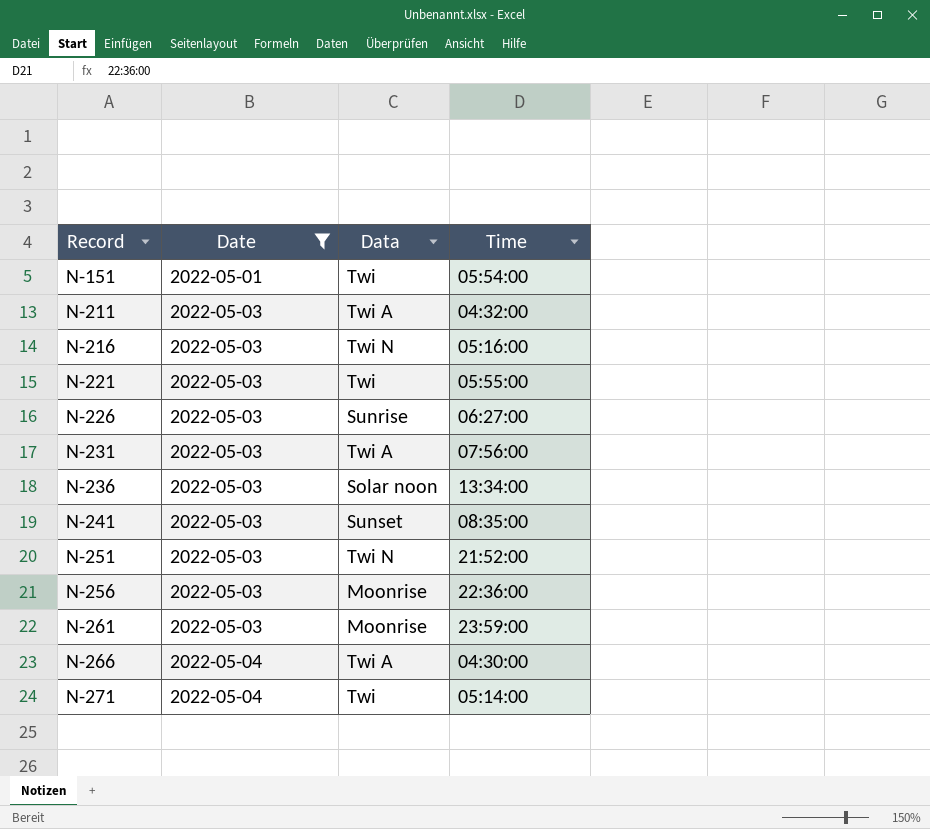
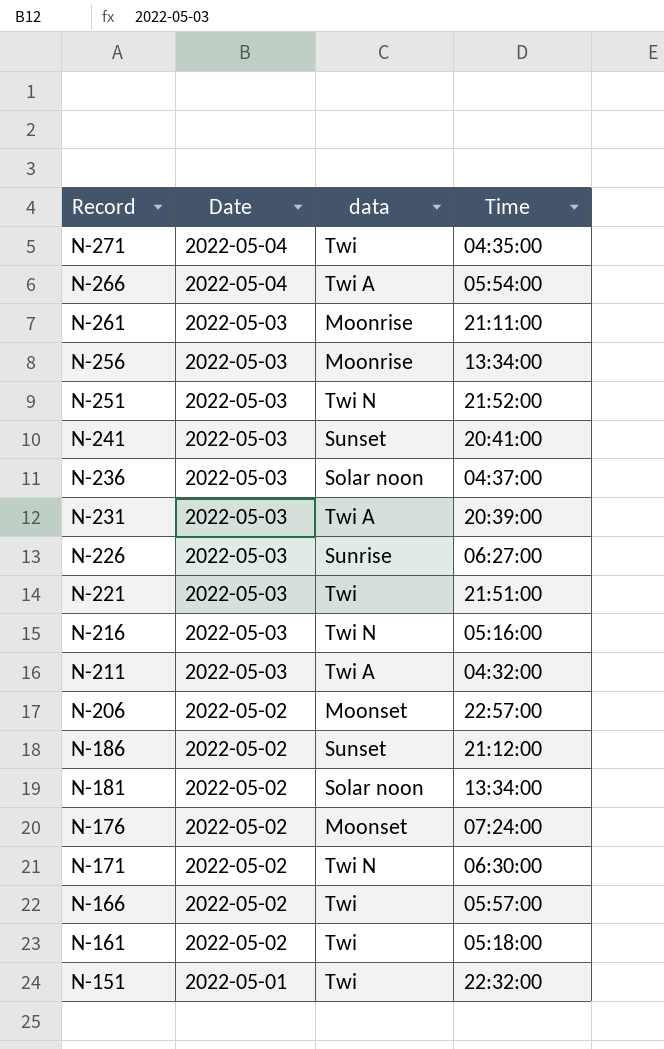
filter: Date != 2022-05-02 -> none
row order: Record ascending -> Record descending
column name: Data -> data
N-271 | Time: 05:14:00 -> 04:35:00
N-266 | Time: 04:30:00 -> 05:54:00
N-261 | Time: 23:59:00 -> 21:11:00
N-256 | Time: 22:36:00 -> 13:34:00
N-241 | Time: 08:35:00 -> 20:41:00
N-236 | Time: 13:34:00 -> 04:37:00
N-231 | Time: 07:56:00 -> 20:39:00
N-221 | Time: 05:55:00 -> 21:51:00
N-151 | Time: 05:54:00 -> 22:32:00

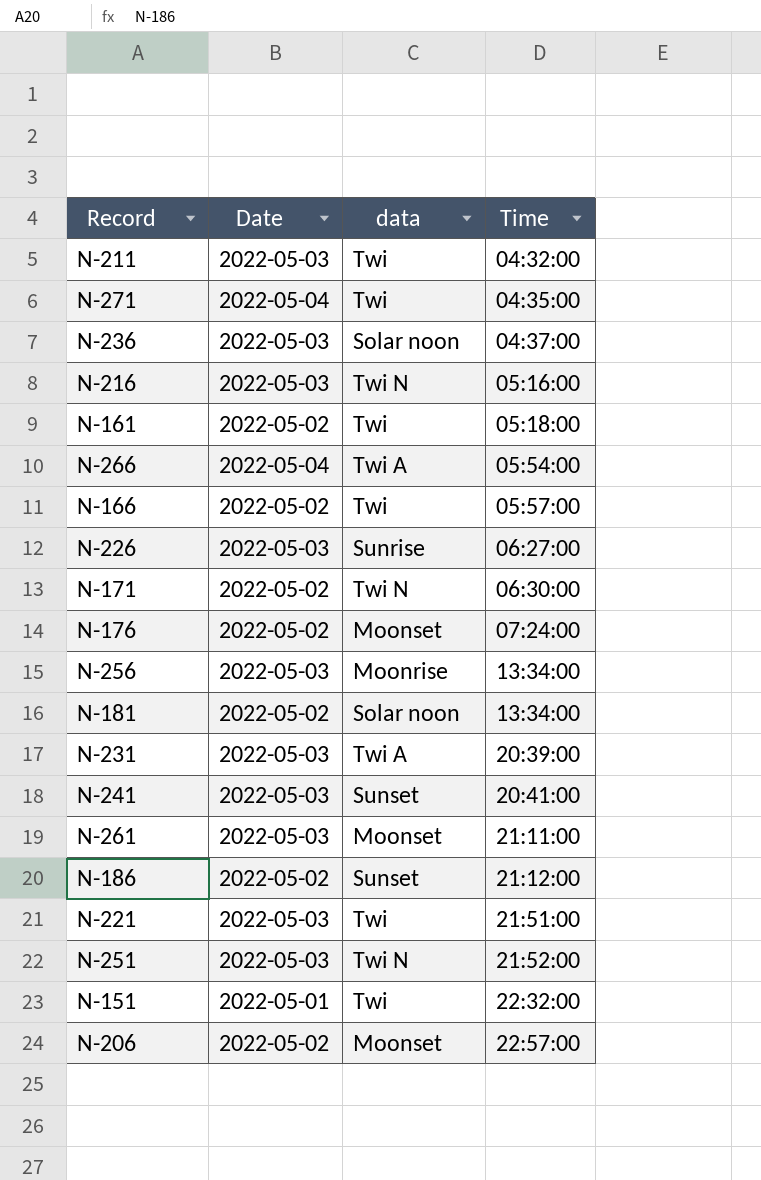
row order: Record descending -> Time ascending
N-211 | data: Twi A -> Twi
N-261 | data: Moonrise -> Moonset

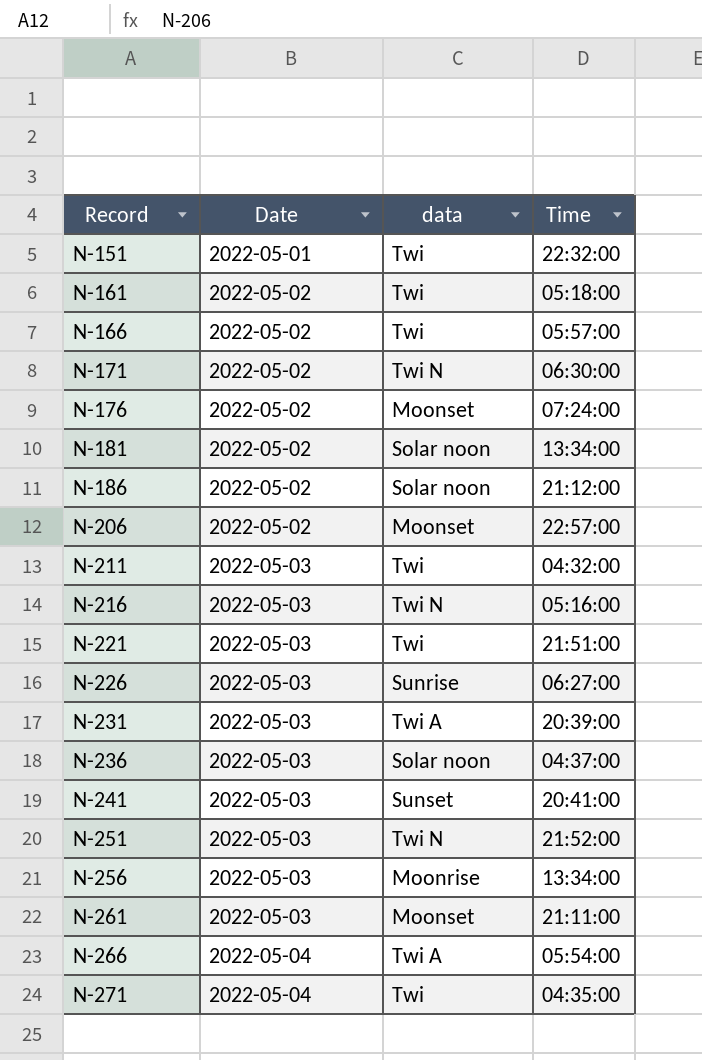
row order: Time ascending -> Record ascending
N-186 | data: Sunset -> Solar noon

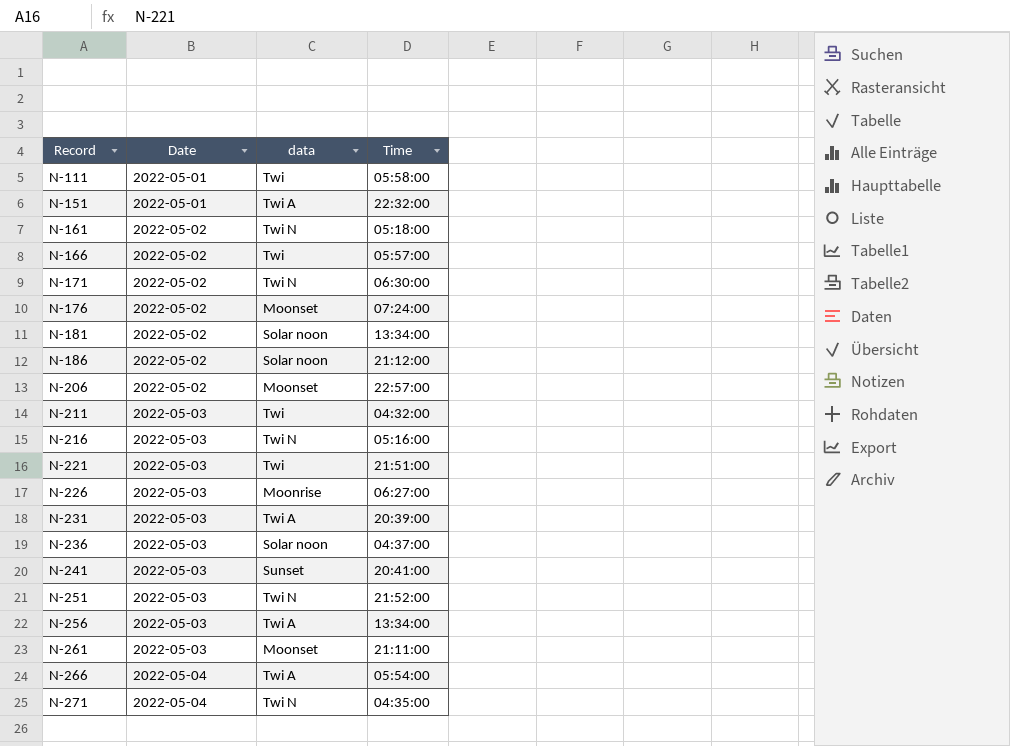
row N-111: none -> 2022-05-01 | Twi | 05:58:00
N-151 | data: Twi -> Twi A
N-161 | data: Twi -> Twi N
N-226 | data: Sunrise -> Moonrise
N-256 | data: Moonrise -> Twi A
N-271 | data: Twi -> Twi N

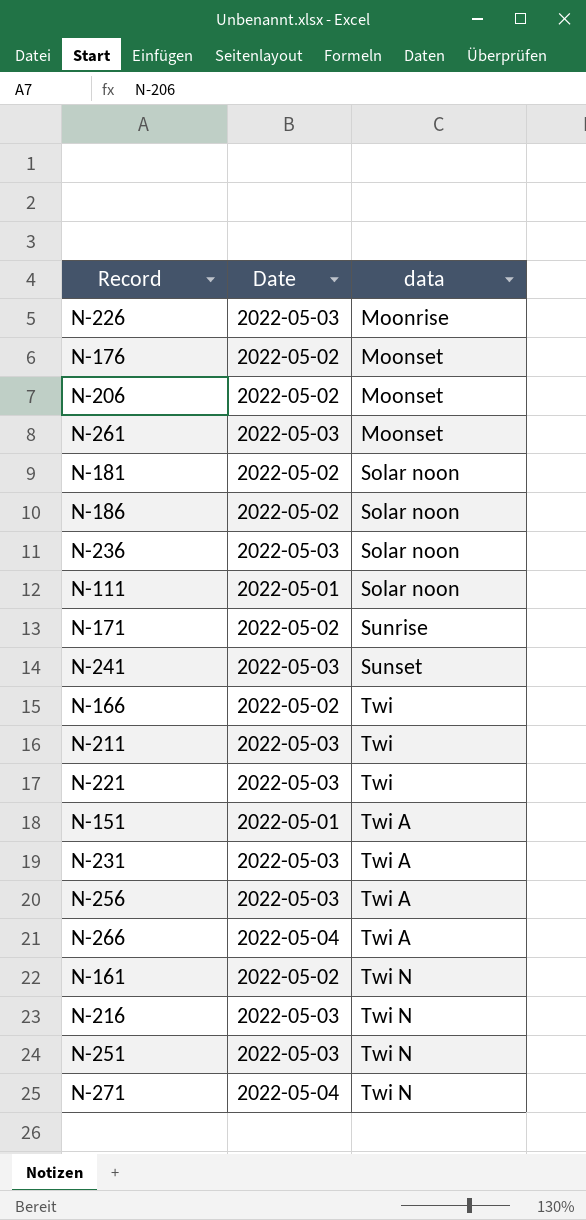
row order: Record ascending -> data ascending
column Time | position: 4 -> none
N-111 | data: Twi -> Solar noon
N-171 | data: Twi N -> Sunrise

